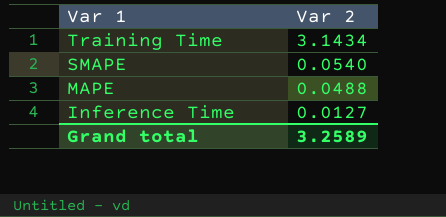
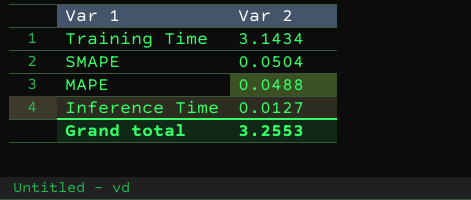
SMAPE | Var 2: 0.0540 -> 0.0504
Grand total | Var 2: 3.2589 -> 3.2553

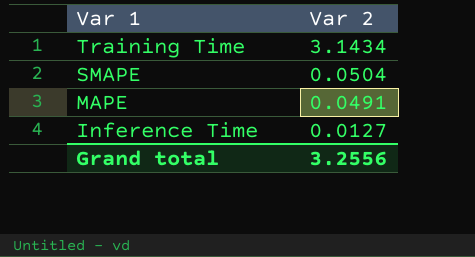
MAPE | Var 2: 0.0488 -> 0.0491
Grand total | Var 2: 3.2553 -> 3.2556

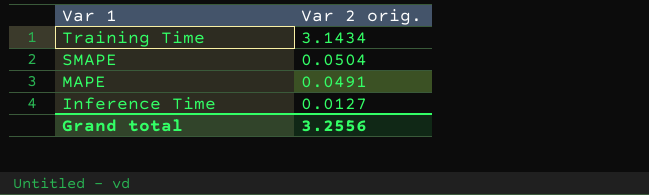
column name: Var 2 -> Var 2 orig.

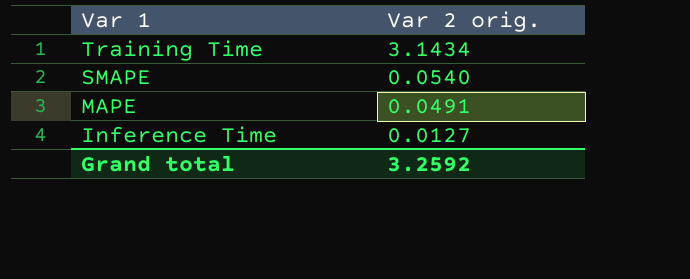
SMAPE | Var 2 orig.: 0.0504 -> 0.0540
Grand total | Var 2 orig.: 3.2556 -> 3.2592

